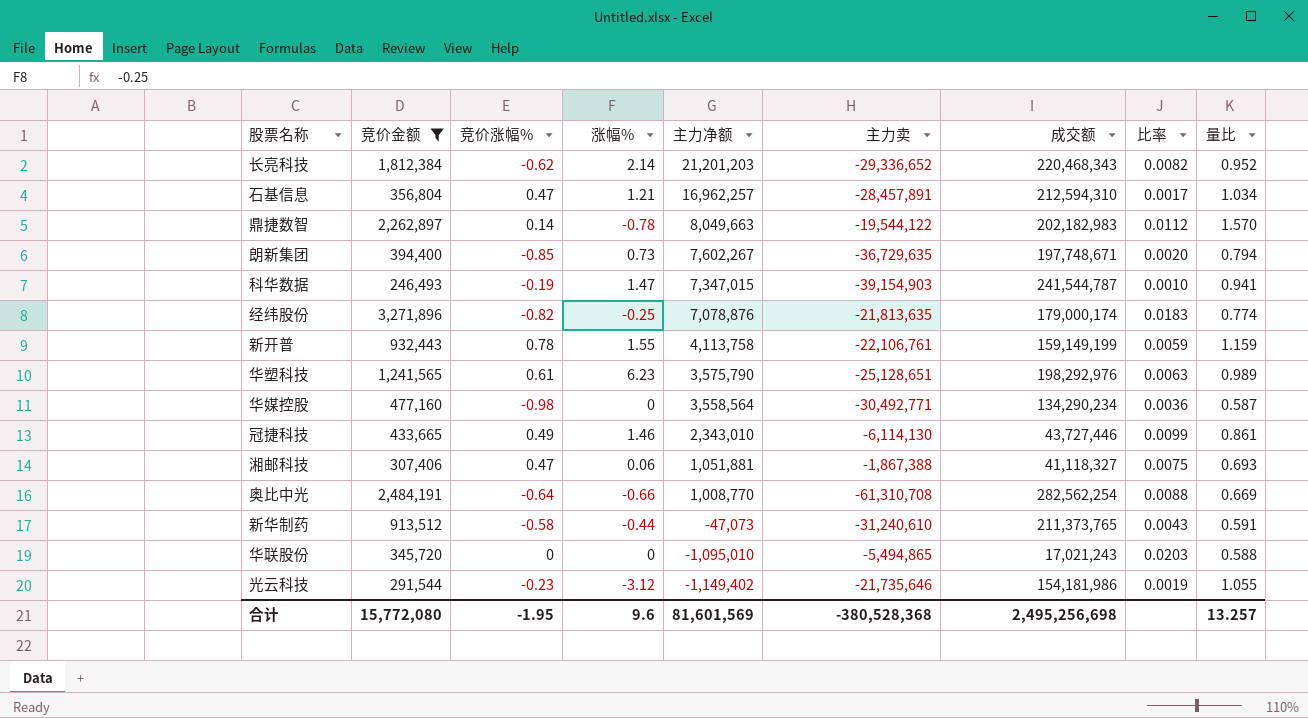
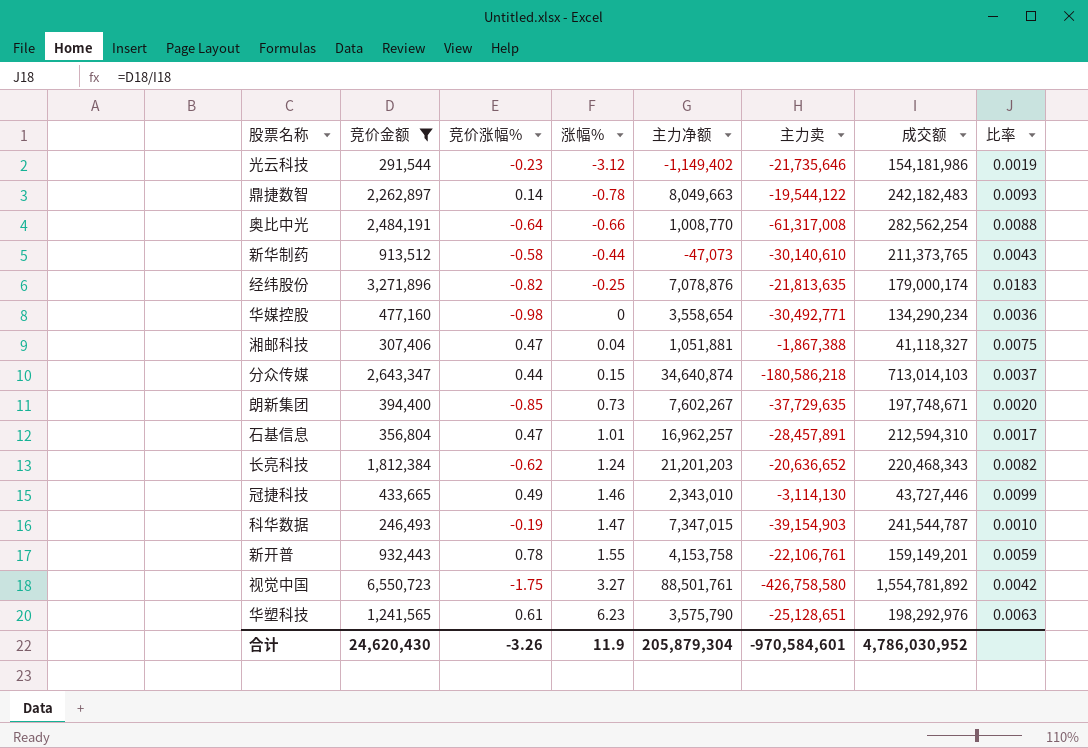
row order: 主力净额 descending -> 涨幅% ascending
column 量比 | position: 9 -> none
row 华联股份: 345,720 | 0 | 0 | -1,095,010 | -5,494,865 | 17,021,243 | 0.0203 | 0.588 -> none
鼎捷数智 | 成交额: 202,182,983 -> 242,182,483
鼎捷数智 | 比率: 0.0112 -> 0.0093
奥比中光 | 主力卖: -61,310,708 -> -61,317,008
新华制药 | 主力卖: -31,240,610 -> -30,140,610
华媒控股 | 主力净额: 3,558,564 -> 3,558,654
湘邮科技 | 涨幅%: 0.06 -> 0.04
row 分众传媒: none -> 2,643,347 | 0.44 | 0.15 | 34,640,874 | -180,586,218 | 713,014,103 | 0.0037
朗新集团 | 主力卖: -36,729,635 -> -37,729,635
石基信息 | 涨幅%: 1.21 -> 1.01
长亮科技 | 涨幅%: 2.14 -> 1.24
长亮科技 | 主力卖: -29,336,652 -> -20,636,652
冠捷科技 | 主力卖: -6,114,130 -> -3,114,130
新开普 | 主力净额: 4,113,758 -> 4,153,758
新开普 | 成交额: 159,149,199 -> 159,149,201
row 视觉中国: none -> 6,550,723 | -1.75 | 3.27 | 88,501,761 | -426,758,580 | 1,554,781,892 | 0.0042
合计 | 竞价金额: 15,772,080 -> 24,620,430
合计 | 竞价涨幅%: -1.95 -> -3.26
合计 | 涨幅%: 9.6 -> 11.9
合计 | 主力净额: 81,601,569 -> 205,879,304
合计 | 主力卖: -380,528,368 -> -970,584,601
合计 | 成交额: 2,495,256,698 -> 4,786,030,952

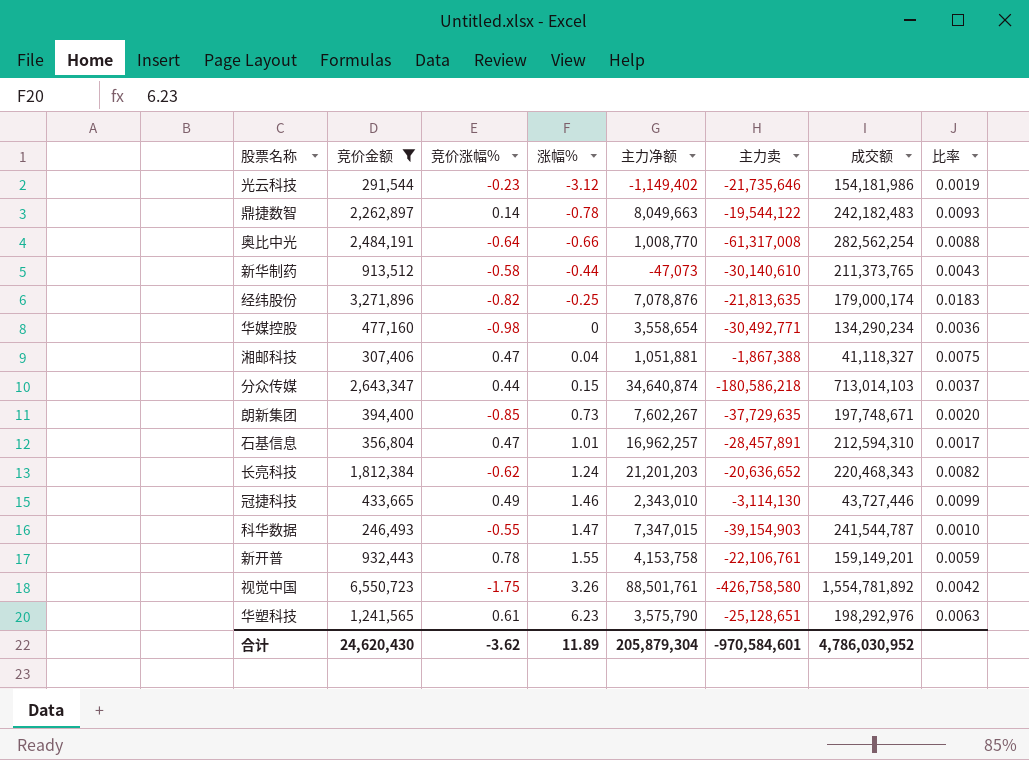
科华数据 | 竞价涨幅%: -0.19 -> -0.55
视觉中国 | 涨幅%: 3.27 -> 3.26
合计 | 竞价涨幅%: -3.26 -> -3.62
合计 | 涨幅%: 11.9 -> 11.89

